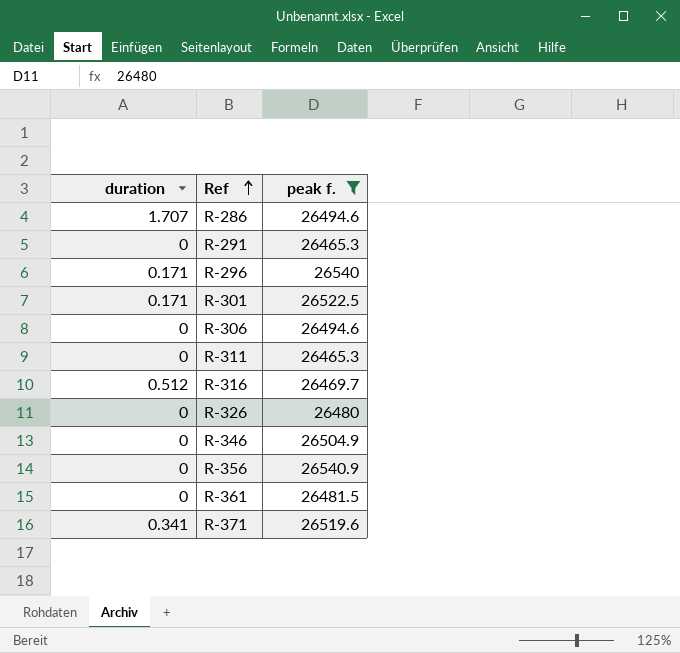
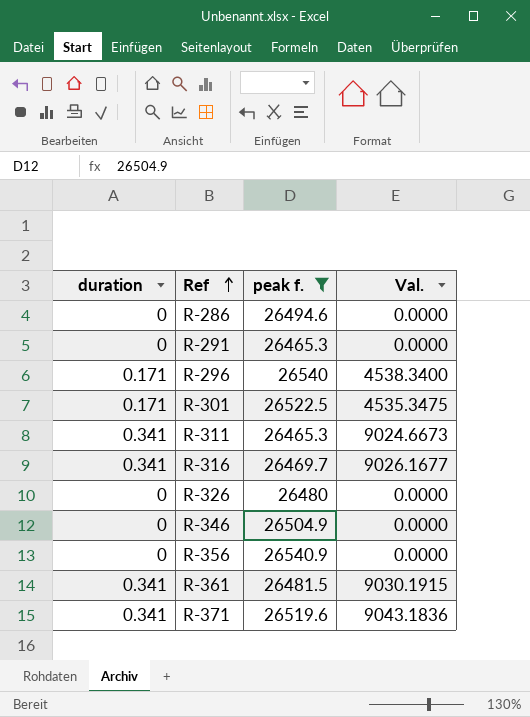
column Val. | formula: none -> [duration] * [peak f.]
row R-306: 0 | 26494.6 -> none
R-286 | duration: 1.707 -> 0
R-311 | duration: 0 -> 0.341
R-316 | duration: 0.512 -> 0.341
R-361 | duration: 0 -> 0.341

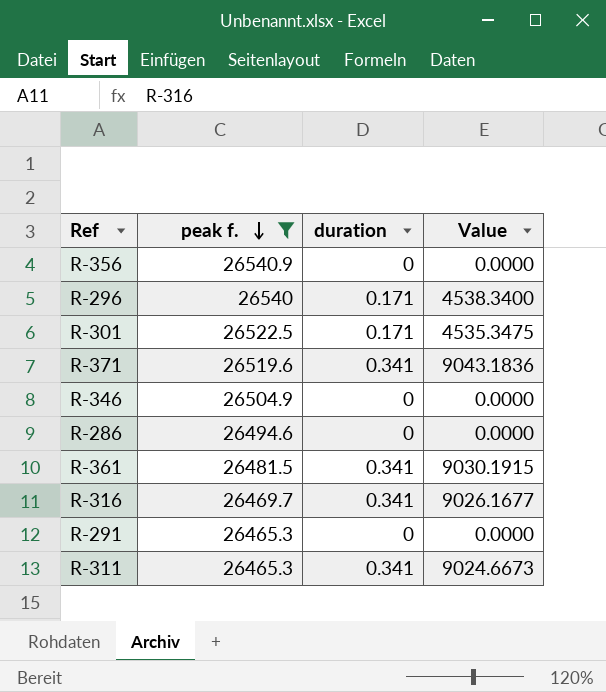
row order: Ref ascending -> peak f. descending
column duration | position: 1 -> 3
column name: Val. -> Value
row R-326: 0 | 26480 | 0.0000 -> none

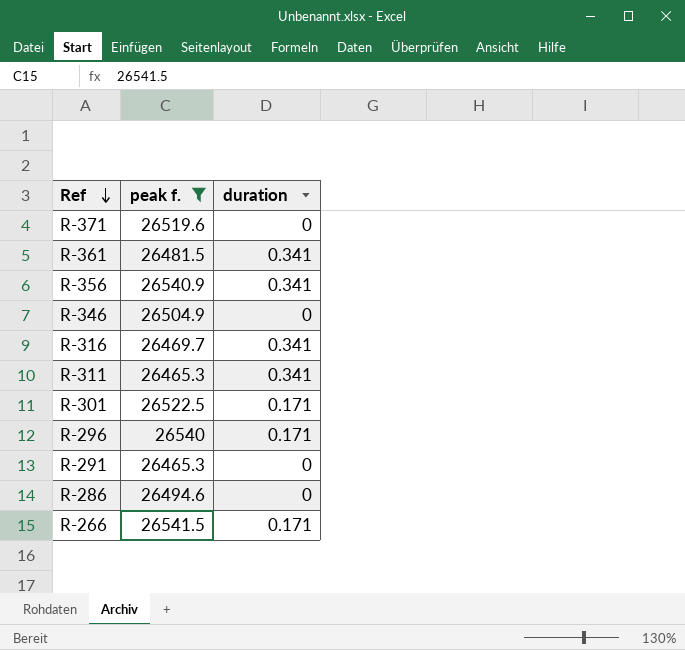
row order: peak f. descending -> Ref descending
column Value | formula: [peak f.] * [duration] -> none
R-371 | duration: 0.341 -> 0
R-356 | duration: 0 -> 0.341
row R-266: none -> 26541.5 | 0.171

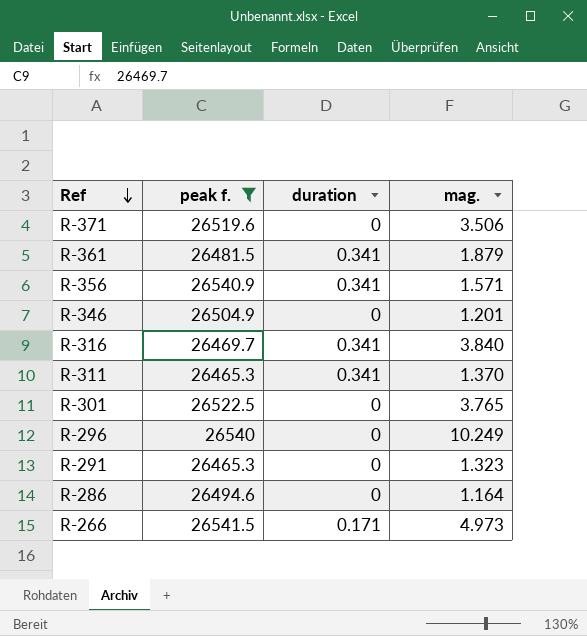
column mag. | position: none -> 4
R-301 | duration: 0.171 -> 0
R-296 | duration: 0.171 -> 0

